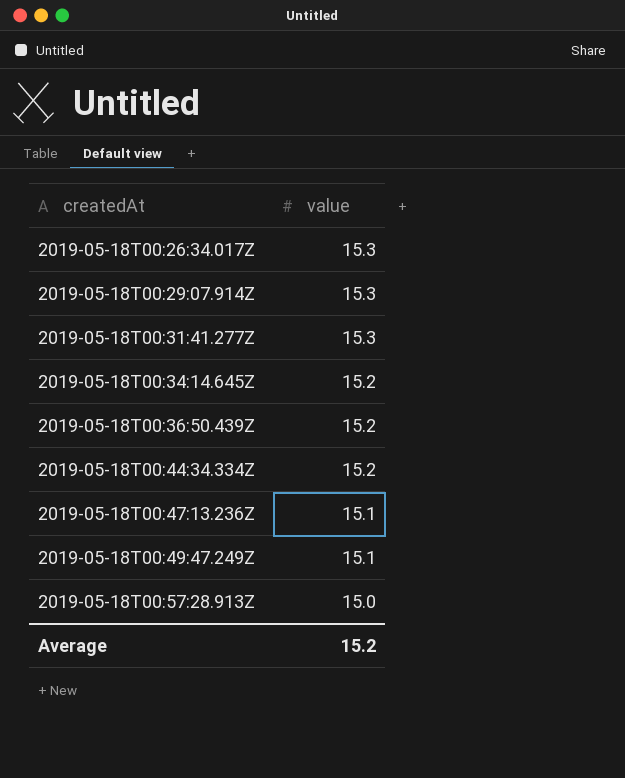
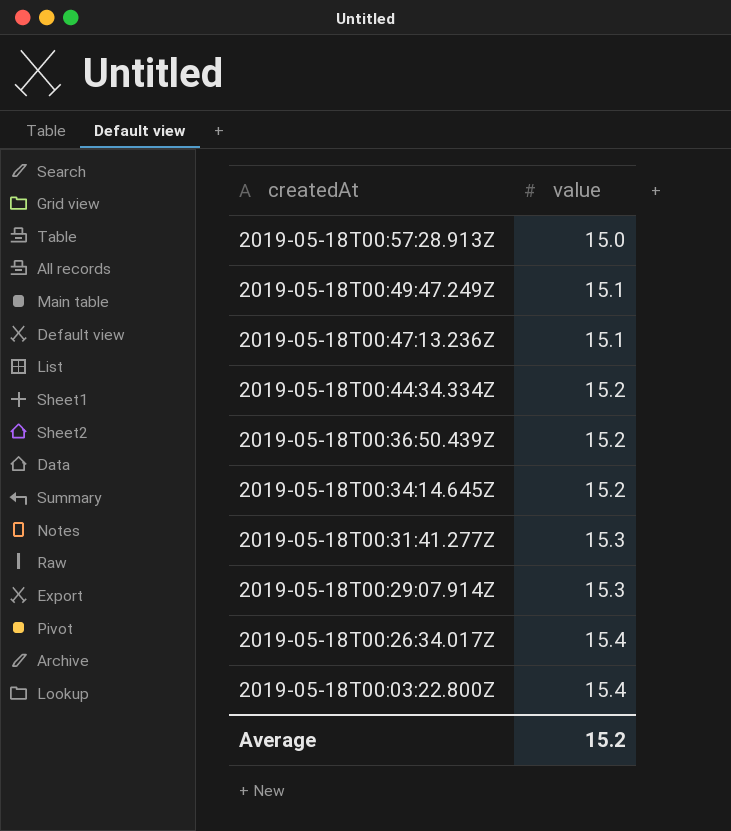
row order: createdAt ascending -> createdAt descending
2019-05-18T00:26:34.017Z | value: 15.3 -> 15.4
row 2019-05-18T00:03:22.800Z: none -> 15.4

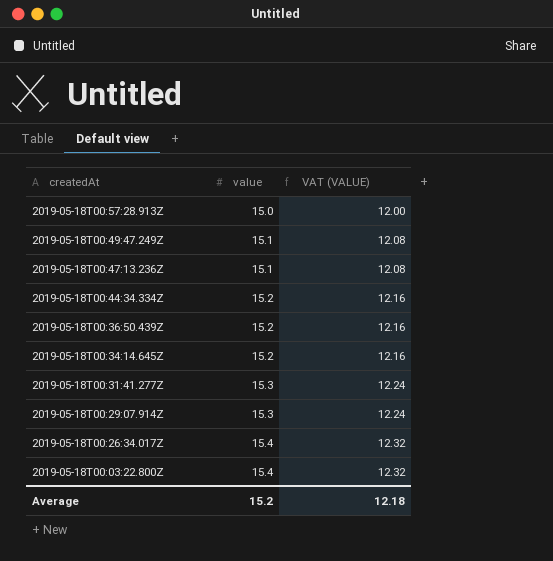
column VAT (VALUE) | formula: none -> [value] * 0.8

